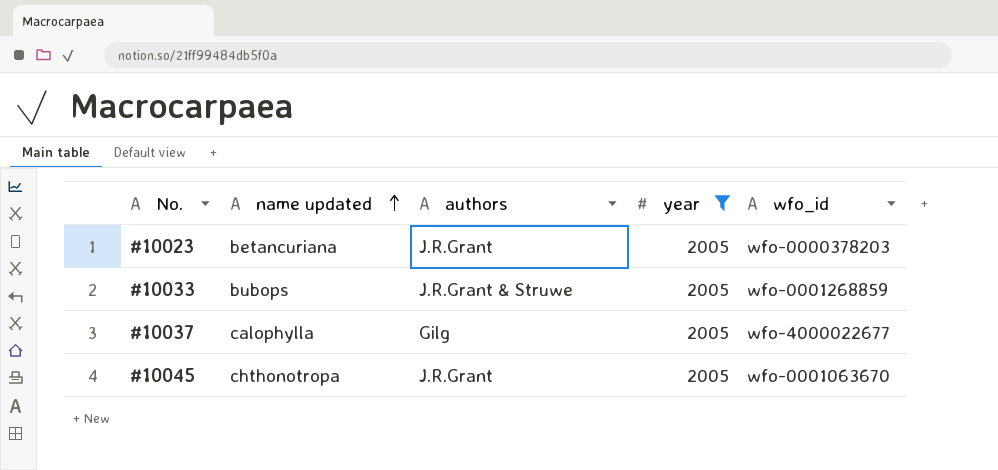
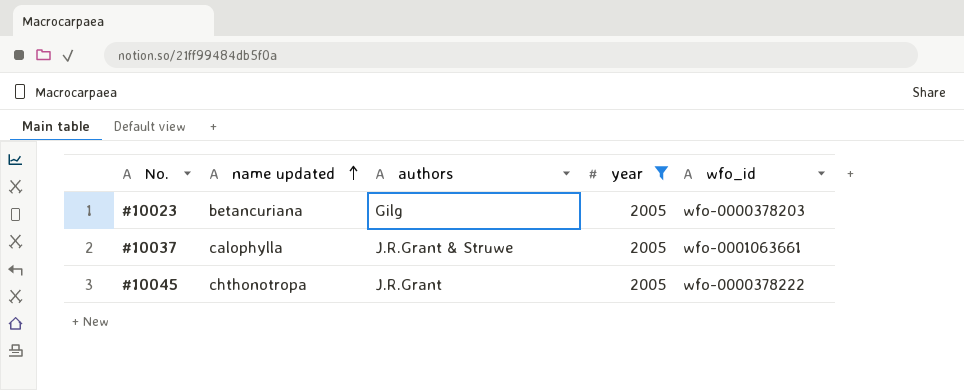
row #10033: bubops | J.R.Grant & Struwe | 2005 | wfo-0001268859 -> none
#10023 | authors: J.R.Grant -> Gilg
#10037 | authors: Gilg -> J.R.Grant & Struwe
#10037 | wfo_id: wfo-4000022677 -> wfo-0001063661
#10045 | wfo_id: wfo-0001063670 -> wfo-0000378222

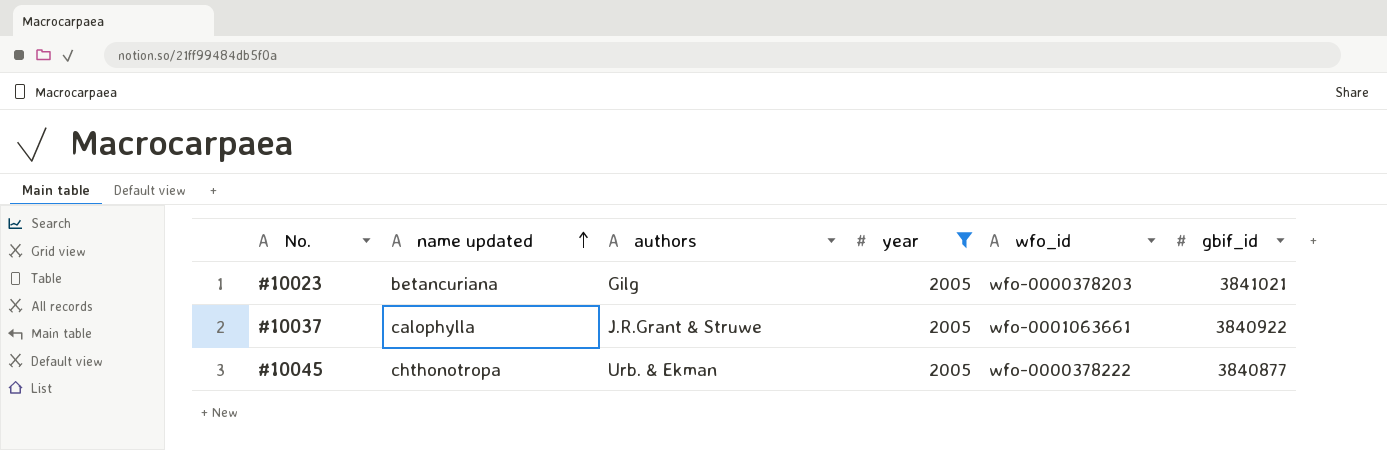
column gbif_id | position: none -> 6
#10045 | authors: J.R.Grant -> Urb. & Ekman

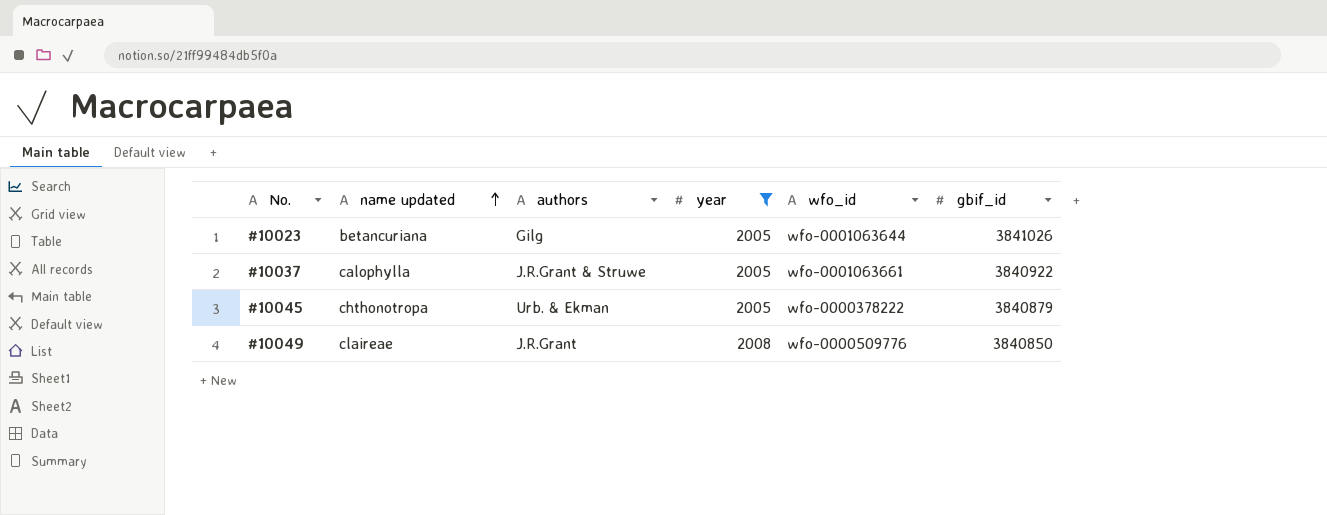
#10023 | wfo_id: wfo-0000378203 -> wfo-0001063644
#10023 | gbif_id: 3841021 -> 3841026
#10045 | gbif_id: 3840877 -> 3840879
row #10049: none -> claireae | J.R.Grant | 2008 | wfo-0000509776 | 3840850

